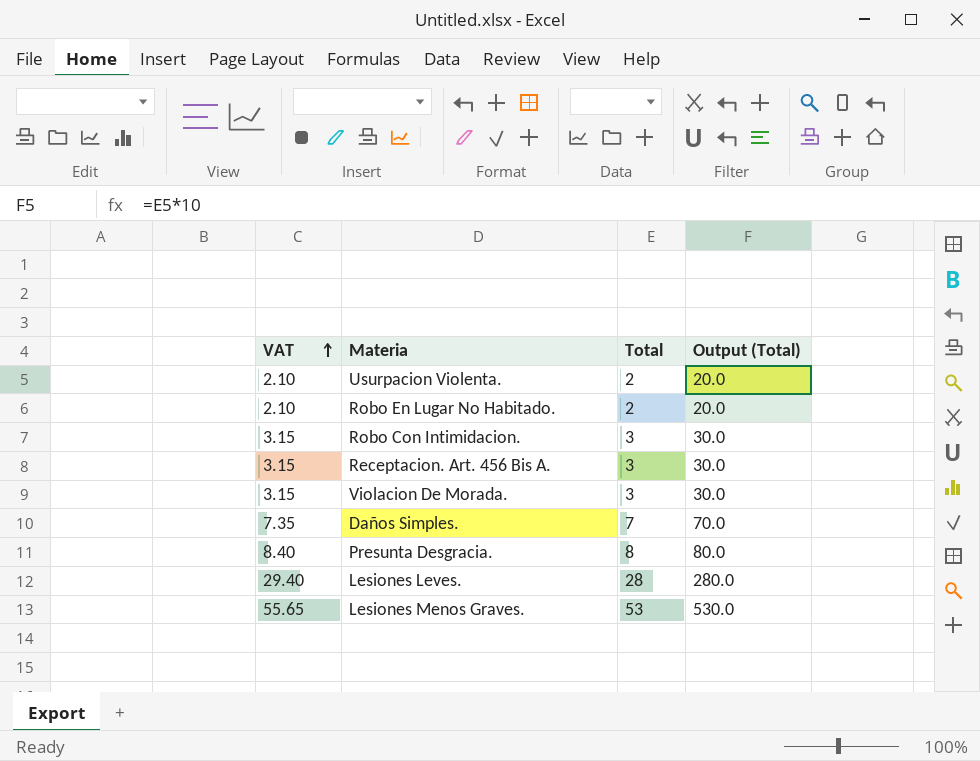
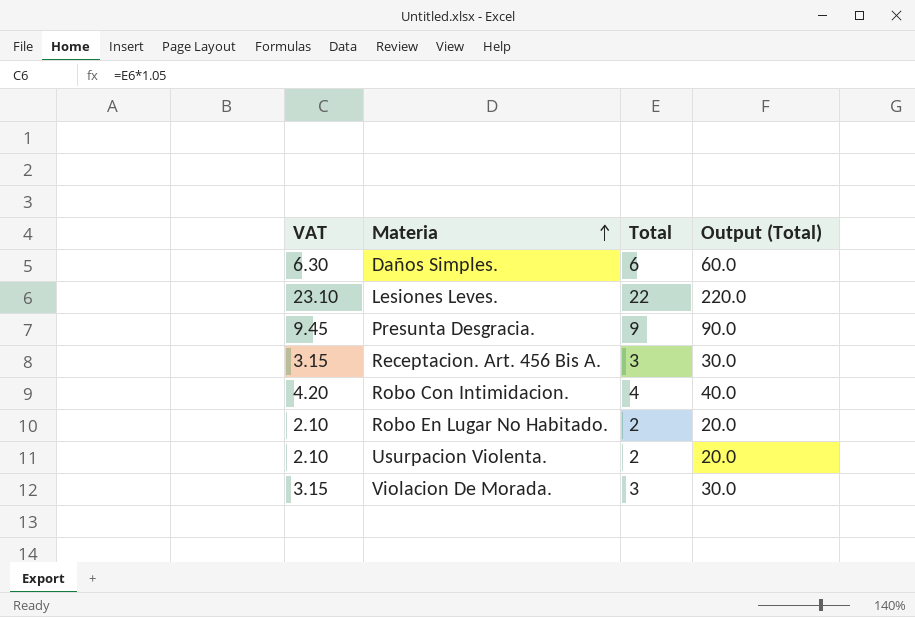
row order: VAT ascending -> Materia ascending
row Lesiones Menos Graves.: 55.65 | 53 | 530.0 -> none
Daños Simples. | VAT: 7.35 -> 6.30
Daños Simples. | Total: 7 -> 6
Daños Simples. | Output (Total): 70.0 -> 60.0
Lesiones Leves. | VAT: 29.40 -> 23.10
Lesiones Leves. | Total: 28 -> 22
Lesiones Leves. | Output (Total): 280.0 -> 220.0
Presunta Desgracia. | VAT: 8.40 -> 9.45
Presunta Desgracia. | Total: 8 -> 9
Presunta Desgracia. | Output (Total): 80.0 -> 90.0
Robo Con Intimidacion. | VAT: 3.15 -> 4.20
Robo Con Intimidacion. | Total: 3 -> 4
Robo Con Intimidacion. | Output (Total): 30.0 -> 40.0

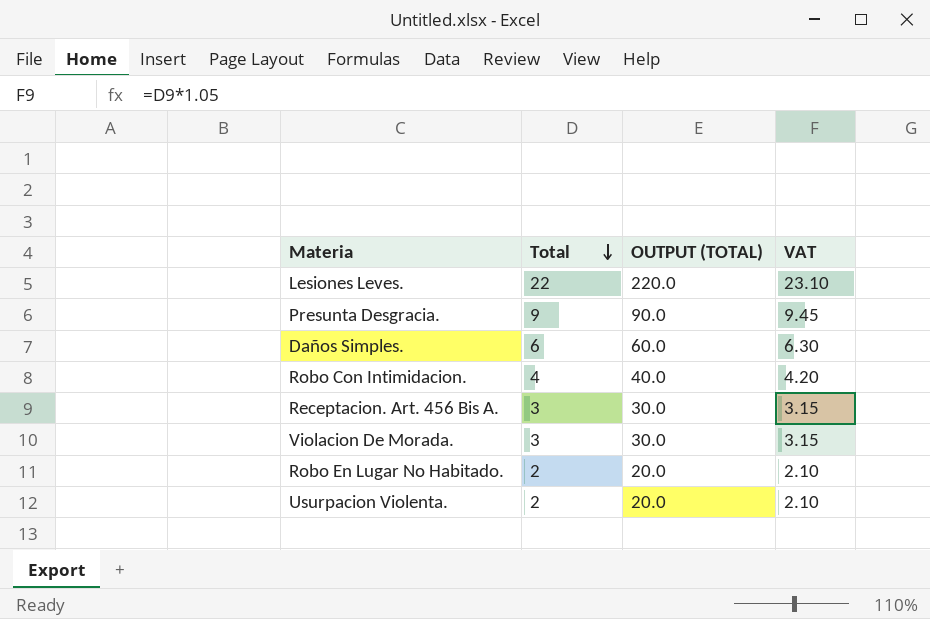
row order: Materia ascending -> Total descending
column name: Output (Total) -> OUTPUT (TOTAL)
column VAT | position: 1 -> 4

